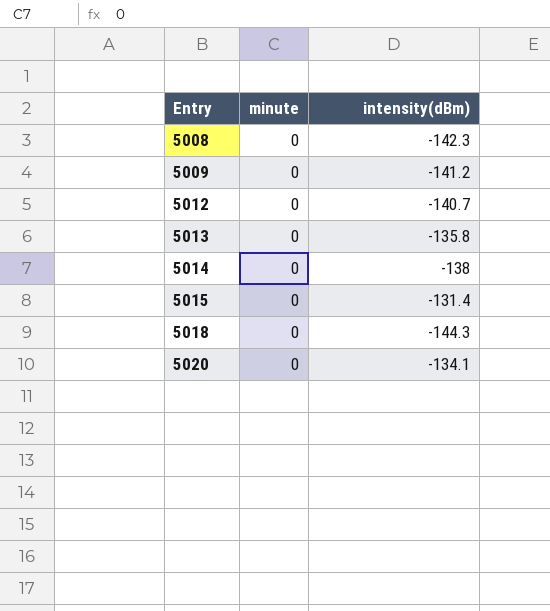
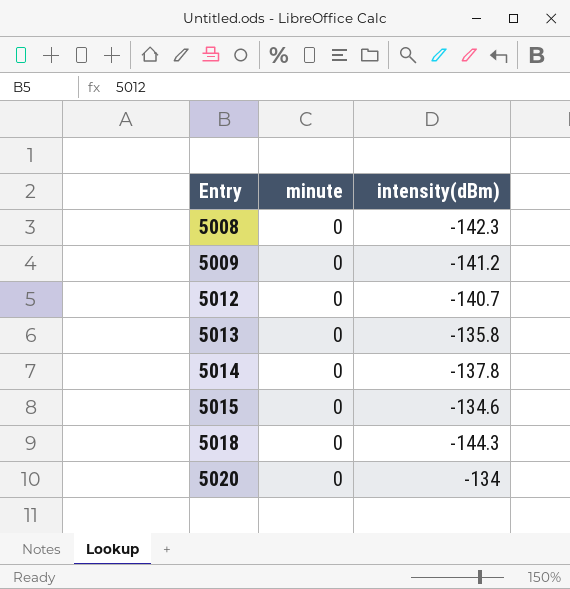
5014 | intensity(dBm): -138 -> -137.8
5015 | intensity(dBm): -131.4 -> -134.6
5020 | intensity(dBm): -134.1 -> -134

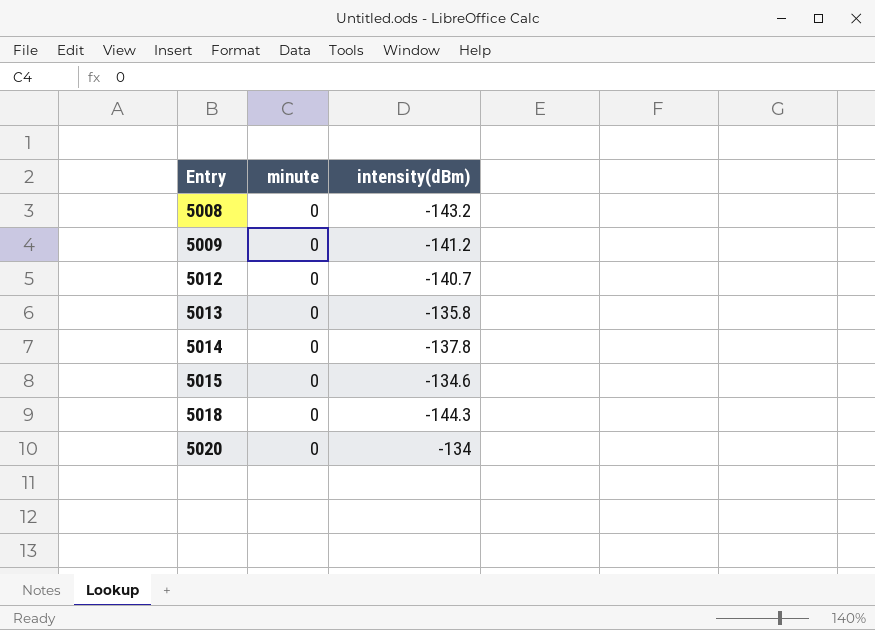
5008 | intensity(dBm): -142.3 -> -143.2

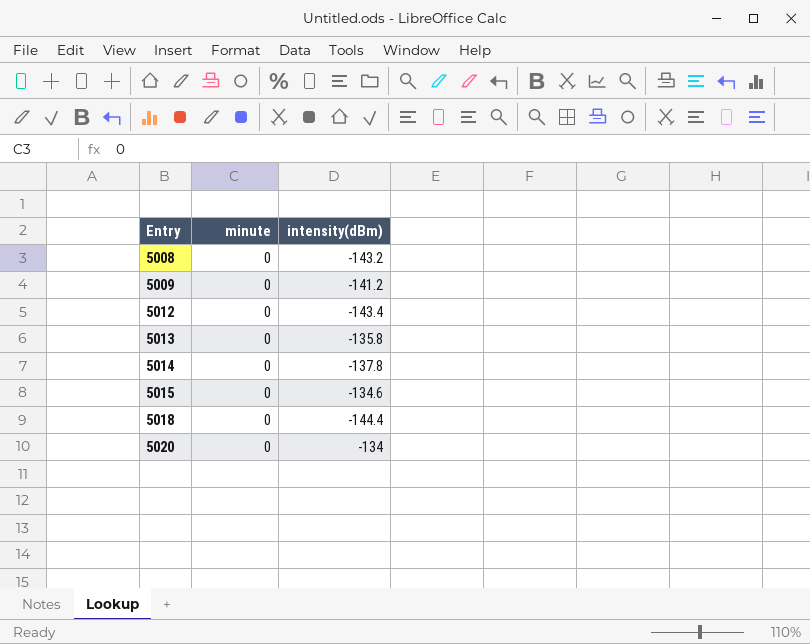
5012 | intensity(dBm): -140.7 -> -143.4
5018 | intensity(dBm): -144.3 -> -144.4

